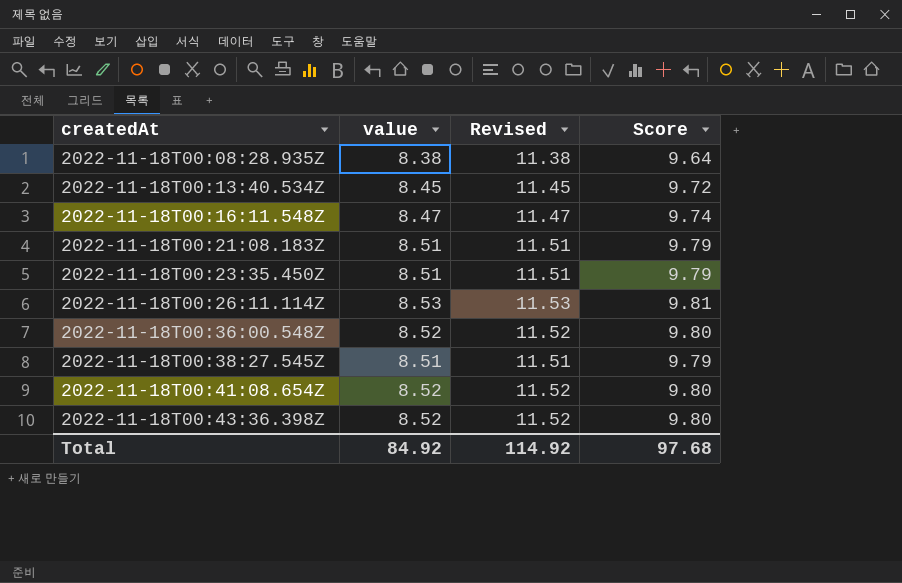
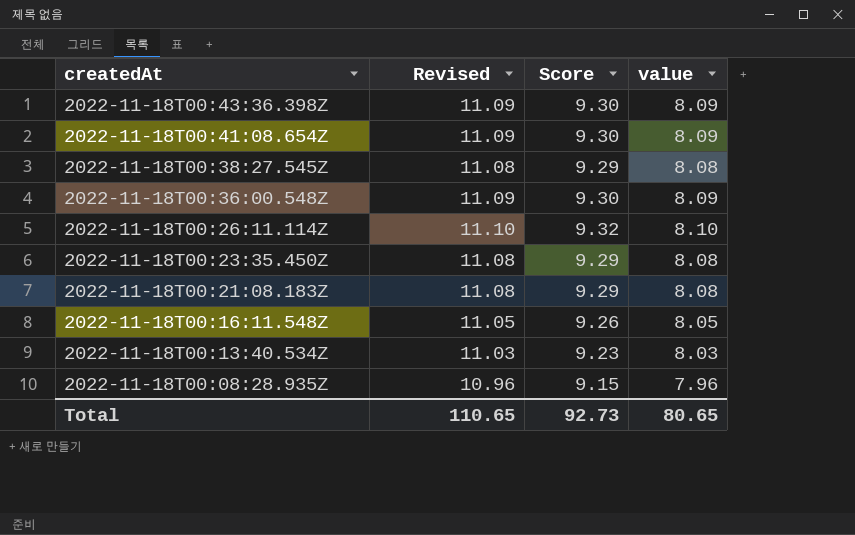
row order: createdAt ascending -> createdAt descending
column value | position: 2 -> 4
2022-11-18T00:43:36.398Z | Revised: 11.52 -> 11.09
2022-11-18T00:43:36.398Z | Score: 9.80 -> 9.30
2022-11-18T00:43:36.398Z | value: 8.52 -> 8.09
2022-11-18T00:41:08.654Z | Revised: 11.52 -> 11.09
2022-11-18T00:41:08.654Z | Score: 9.80 -> 9.30
2022-11-18T00:41:08.654Z | value: 8.52 -> 8.09
2022-11-18T00:38:27.545Z | Revised: 11.51 -> 11.08
2022-11-18T00:38:27.545Z | Score: 9.79 -> 9.29
2022-11-18T00:38:27.545Z | value: 8.51 -> 8.08
2022-11-18T00:36:00.548Z | Revised: 11.52 -> 11.09
2022-11-18T00:36:00.548Z | Score: 9.80 -> 9.30
2022-11-18T00:36:00.548Z | value: 8.52 -> 8.09
2022-11-18T00:26:11.114Z | Revised: 11.53 -> 11.10
2022-11-18T00:26:11.114Z | Score: 9.81 -> 9.32
2022-11-18T00:26:11.114Z | value: 8.53 -> 8.10
2022-11-18T00:23:35.450Z | Revised: 11.51 -> 11.08
2022-11-18T00:23:35.450Z | Score: 9.79 -> 9.29
2022-11-18T00:23:35.450Z | value: 8.51 -> 8.08
2022-11-18T00:21:08.183Z | Revised: 11.51 -> 11.08
2022-11-18T00:21:08.183Z | Score: 9.79 -> 9.29
2022-11-18T00:21:08.183Z | value: 8.51 -> 8.08
2022-11-18T00:16:11.548Z | Revised: 11.47 -> 11.05
2022-11-18T00:16:11.548Z | Score: 9.74 -> 9.26
2022-11-18T00:16:11.548Z | value: 8.47 -> 8.05
2022-11-18T00:13:40.534Z | Revised: 11.45 -> 11.03
2022-11-18T00:13:40.534Z | Score: 9.72 -> 9.23
2022-11-18T00:13:40.534Z | value: 8.45 -> 8.03
2022-11-18T00:08:28.935Z | Revised: 11.38 -> 10.96
2022-11-18T00:08:28.935Z | Score: 9.64 -> 9.15
2022-11-18T00:08:28.935Z | value: 8.38 -> 7.96
Total | Revised: 114.92 -> 110.65
Total | Score: 97.68 -> 92.73
Total | value: 84.92 -> 80.65

